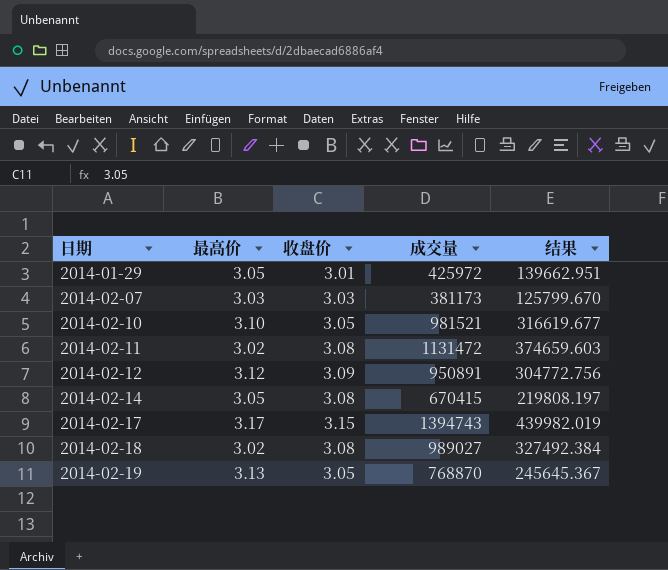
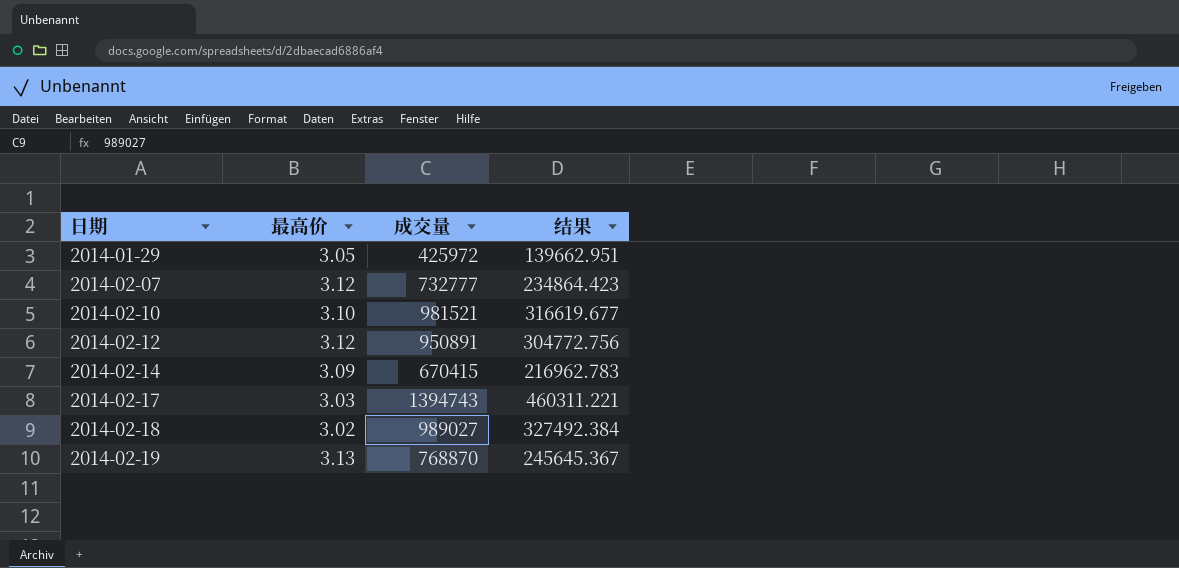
column 收盘价 | position: 3 -> none
row 2014-02-11: 3.02 | 3.08 | 1131472 | 374659.603 -> none
2014-02-07 | 最高价: 3.03 -> 3.12
2014-02-07 | 成交量: 381173 -> 732777
2014-02-07 | 结果: 125799.670 -> 234864.423
2014-02-14 | 最高价: 3.05 -> 3.09
2014-02-14 | 结果: 219808.197 -> 216962.783
2014-02-17 | 最高价: 3.17 -> 3.03
2014-02-17 | 结果: 439982.019 -> 460311.221

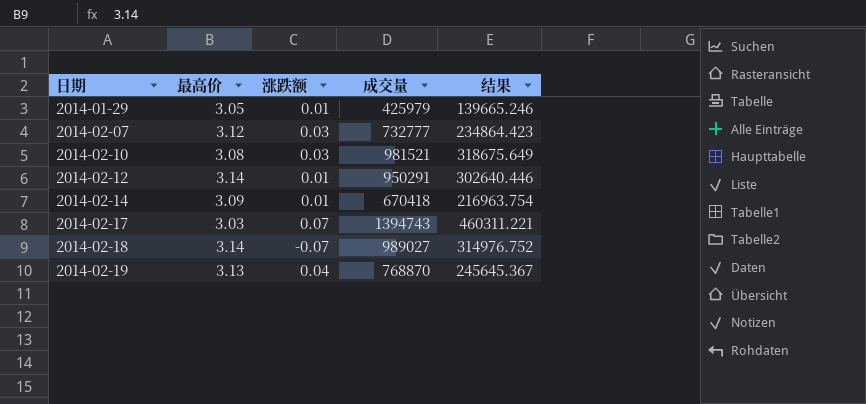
column 涨跌额 | position: none -> 3
2014-01-29 | 成交量: 425972 -> 425979
2014-01-29 | 结果: 139662.951 -> 139665.246
2014-02-10 | 最高价: 3.10 -> 3.08
2014-02-10 | 结果: 316619.677 -> 318675.649
2014-02-12 | 最高价: 3.12 -> 3.14
2014-02-12 | 成交量: 950891 -> 950291
2014-02-12 | 结果: 304772.756 -> 302640.446
2014-02-14 | 成交量: 670415 -> 670418
2014-02-14 | 结果: 216962.783 -> 216963.754
2014-02-18 | 最高价: 3.02 -> 3.14
2014-02-18 | 结果: 327492.384 -> 314976.752

